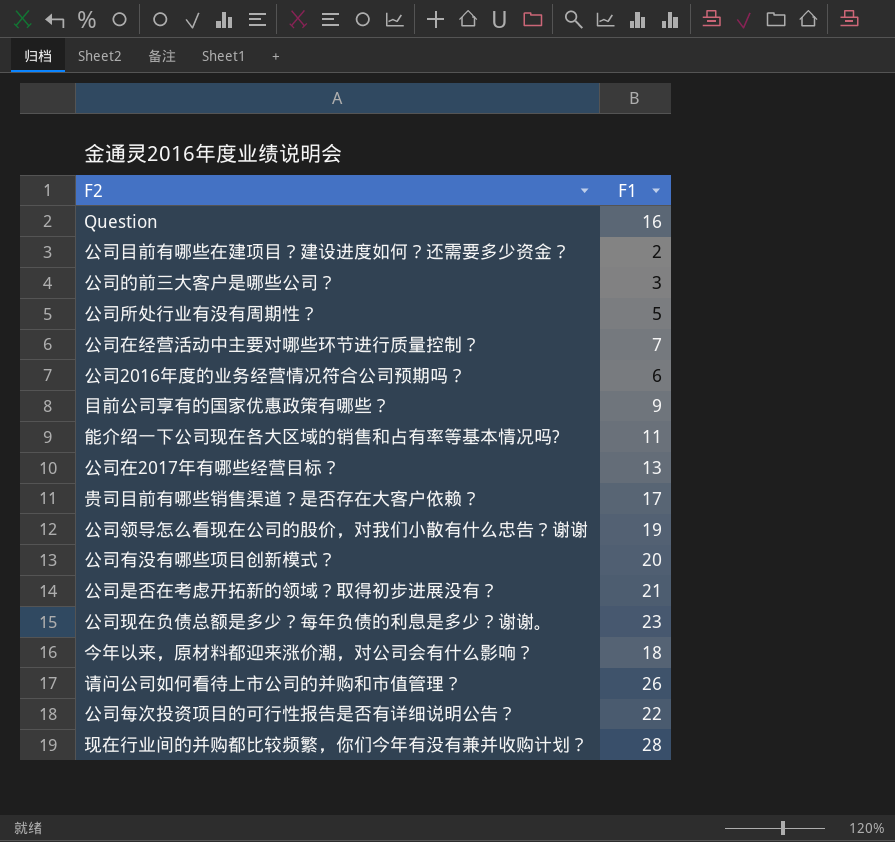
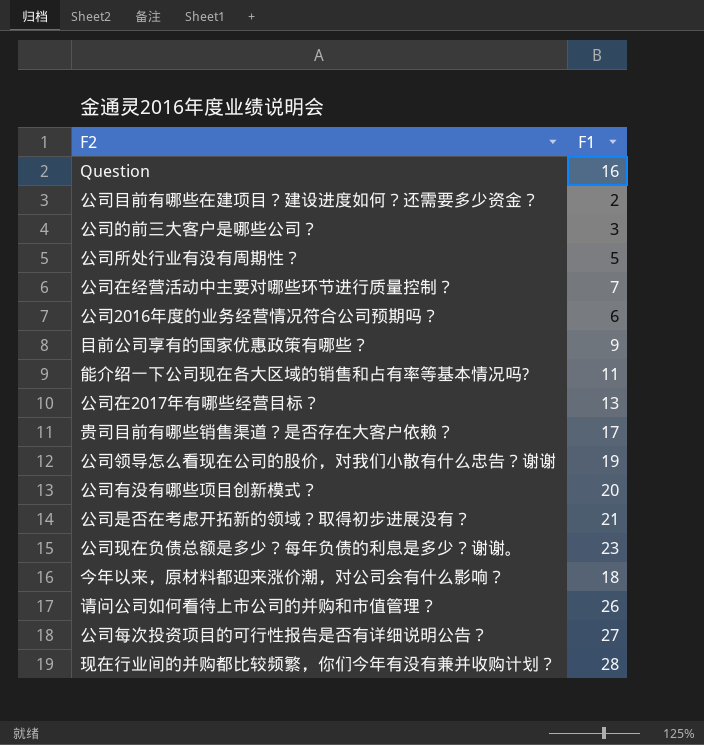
公司每次投资项目的可行性报告是否有详细说明公告？ | F1: 22 -> 27

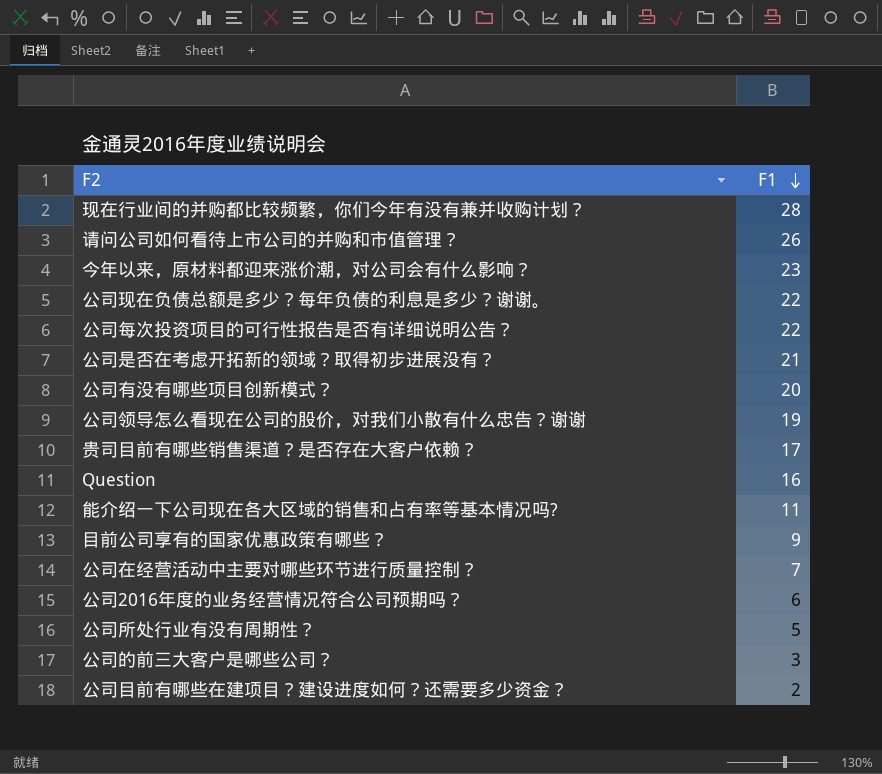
row order: none -> F1 descending
row 公司在2017年有哪些经营目标？: 13 -> none
今年以来，原材料都迎来涨价潮，对公司会有什么影响？ | F1: 18 -> 23
公司现在负债总额是多少？每年负债的利息是多少？谢谢。 | F1: 23 -> 22
公司每次投资项目的可行性报告是否有详细说明公告？ | F1: 27 -> 22

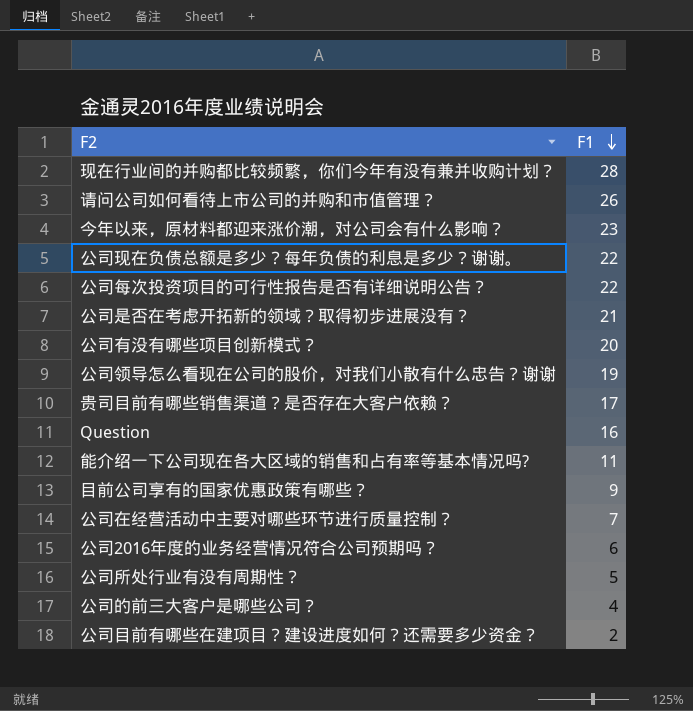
公司的前三大客户是哪些公司？ | F1: 3 -> 4

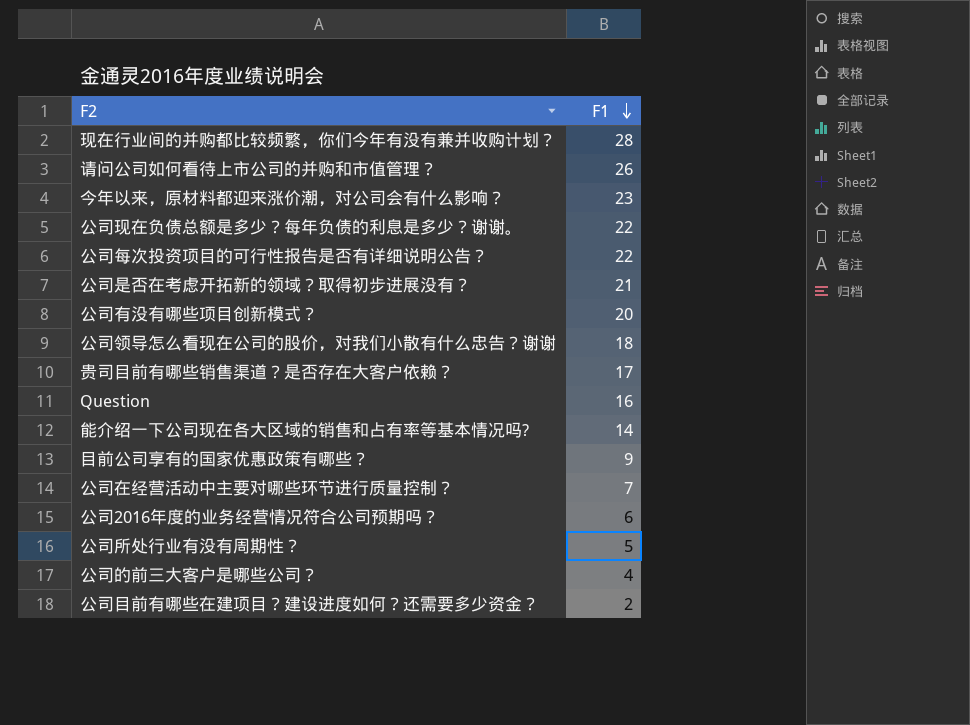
公司领导怎么看现在公司的股价，对我们小散有什么忠告？谢谢 | F1: 19 -> 18
能介绍一下公司现在各大区域的销售和占有率等基本情况吗? | F1: 11 -> 14

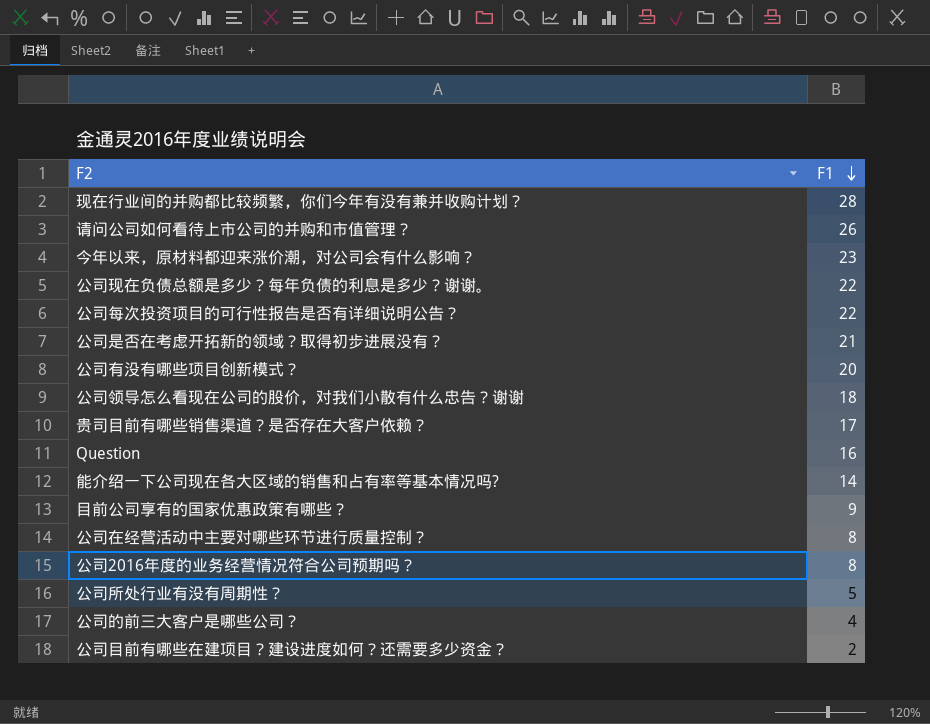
公司在经营活动中主要对哪些环节进行质量控制？ | F1: 7 -> 8
公司2016年度的业务经营情况符合公司预期吗？ | F1: 6 -> 8

